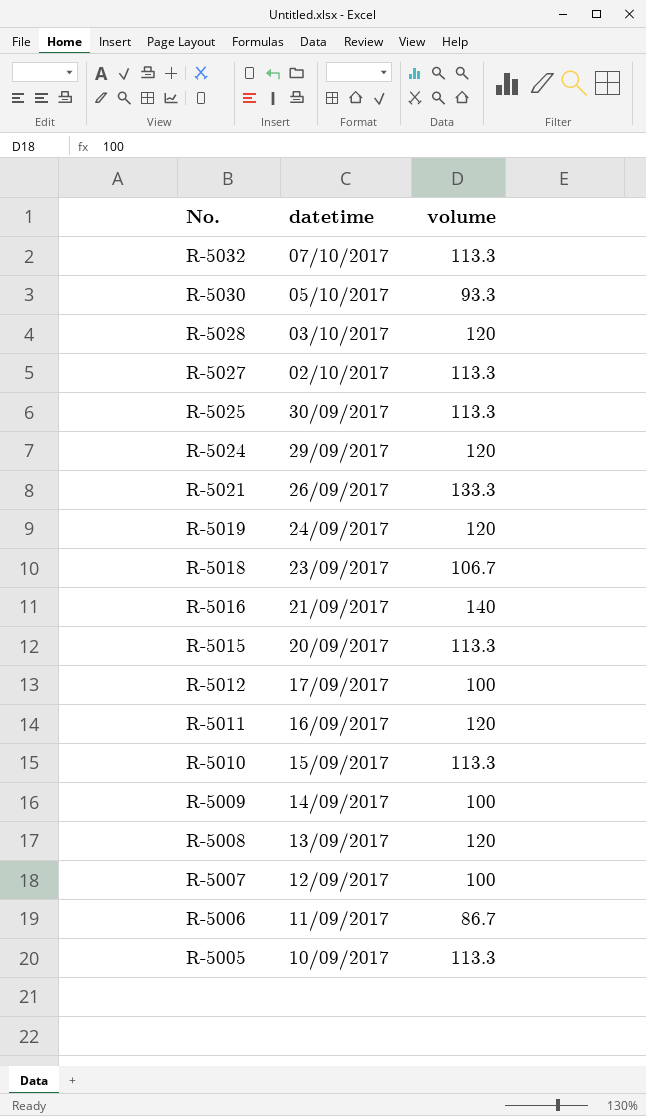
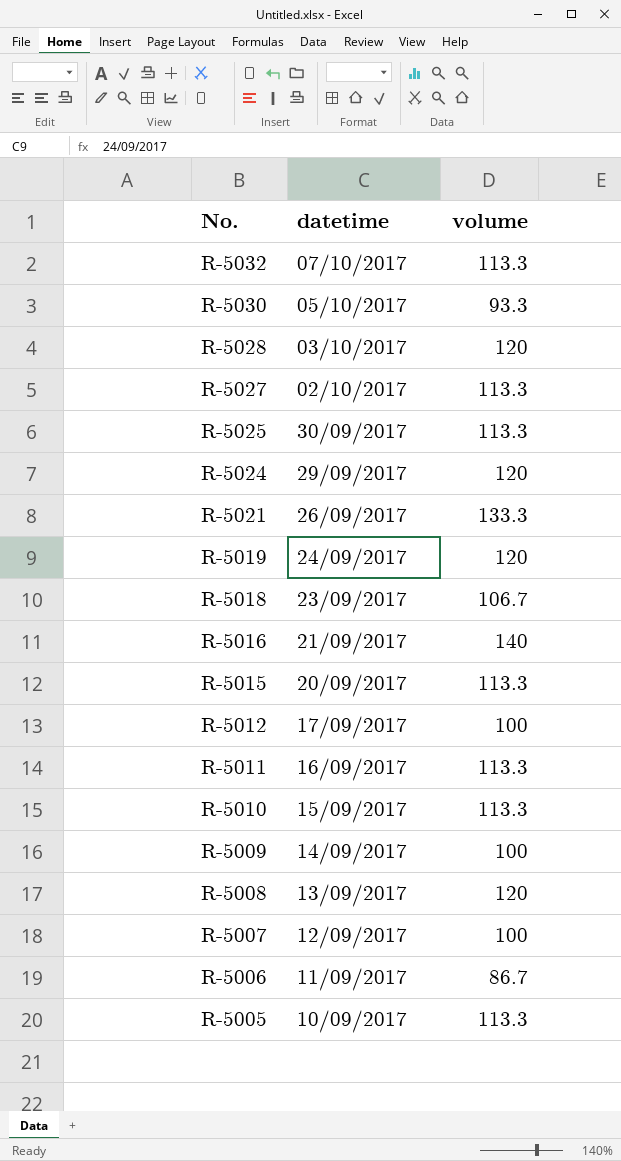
R-5011 | volume: 120 -> 113.3

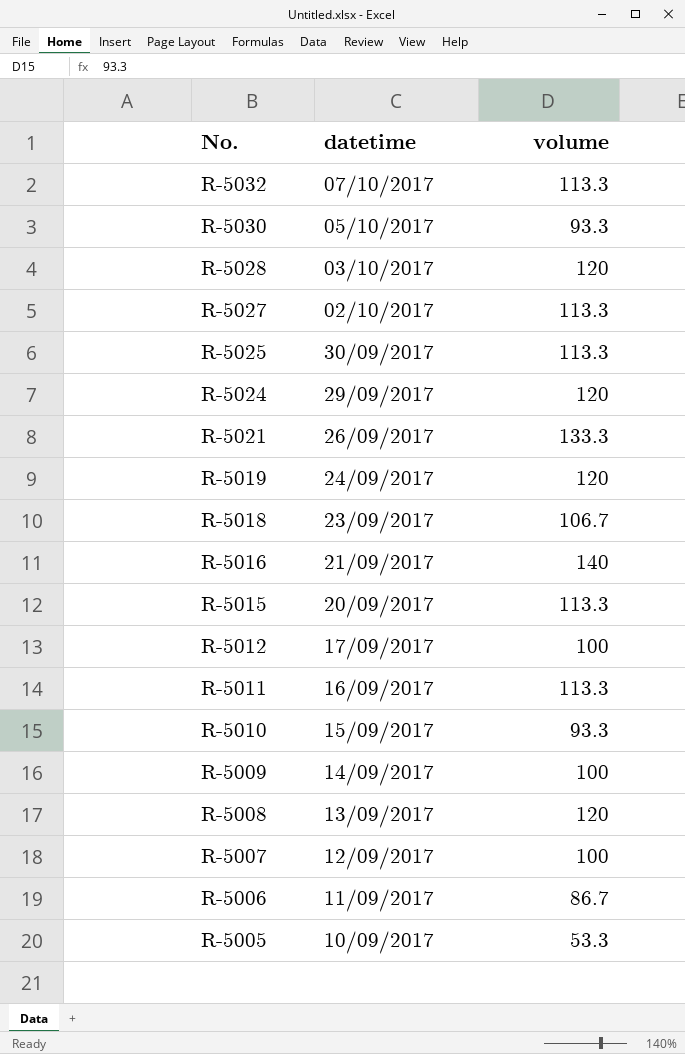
R-5010 | volume: 113.3 -> 93.3
R-5005 | volume: 113.3 -> 53.3

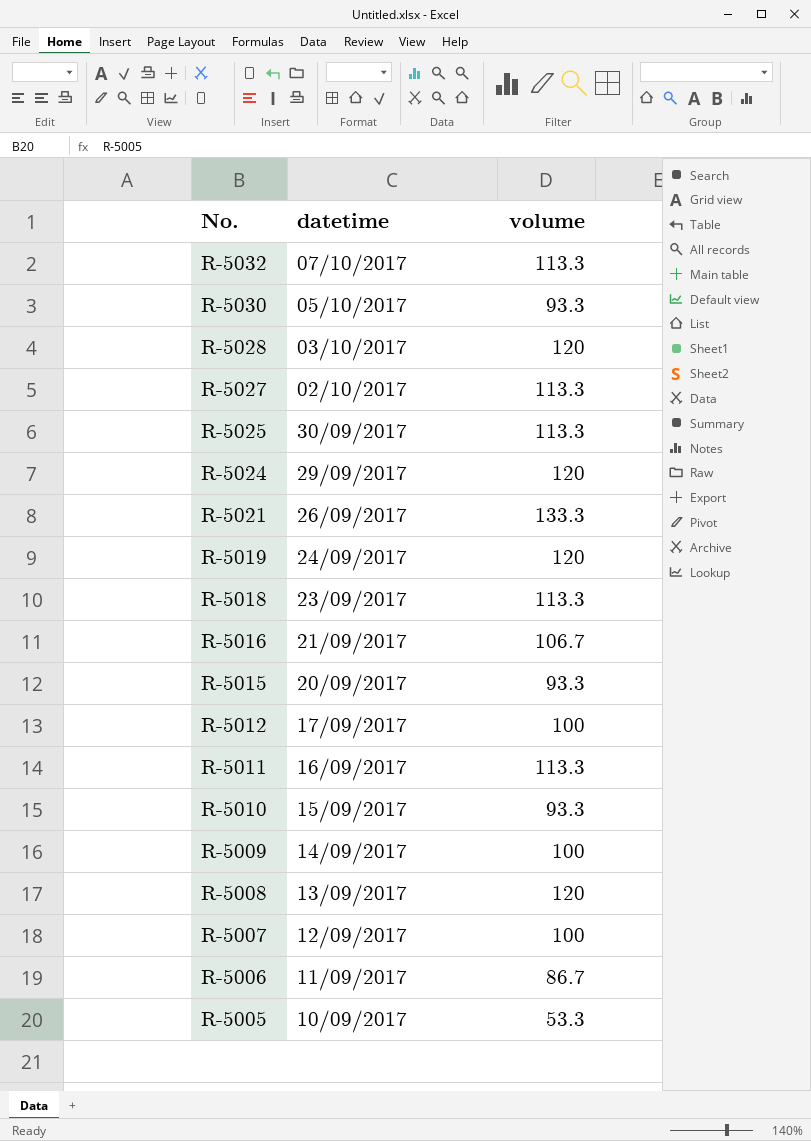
R-5018 | volume: 106.7 -> 113.3
R-5016 | volume: 140 -> 106.7
R-5015 | volume: 113.3 -> 93.3

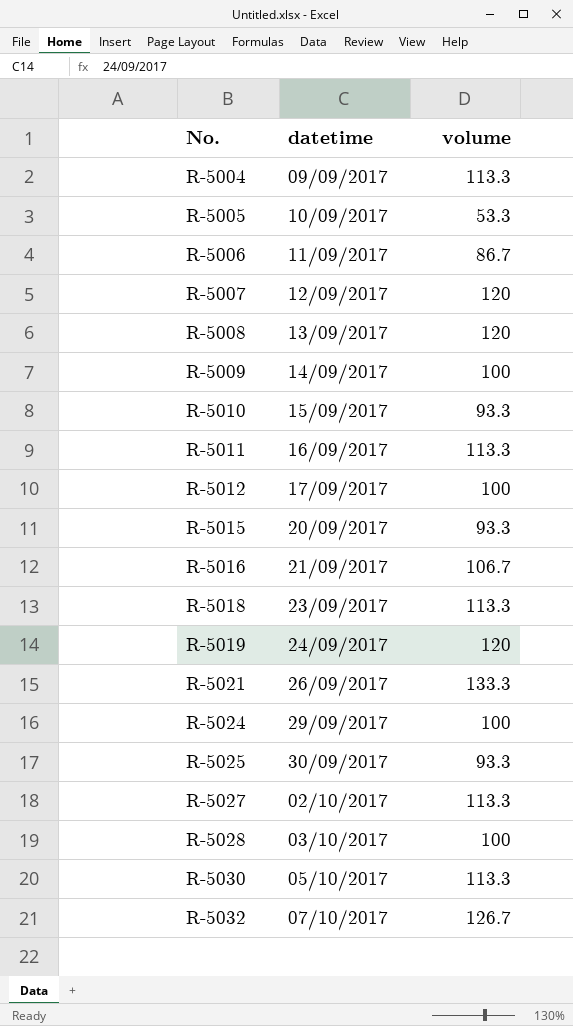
row order: No. descending -> No. ascending
row R-5004: none -> 09/09/2017 | 113.3
R-5007 | volume: 100 -> 120
R-5024 | volume: 120 -> 100
R-5025 | volume: 113.3 -> 93.3
R-5028 | volume: 120 -> 100
R-5030 | volume: 93.3 -> 113.3
R-5032 | volume: 113.3 -> 126.7

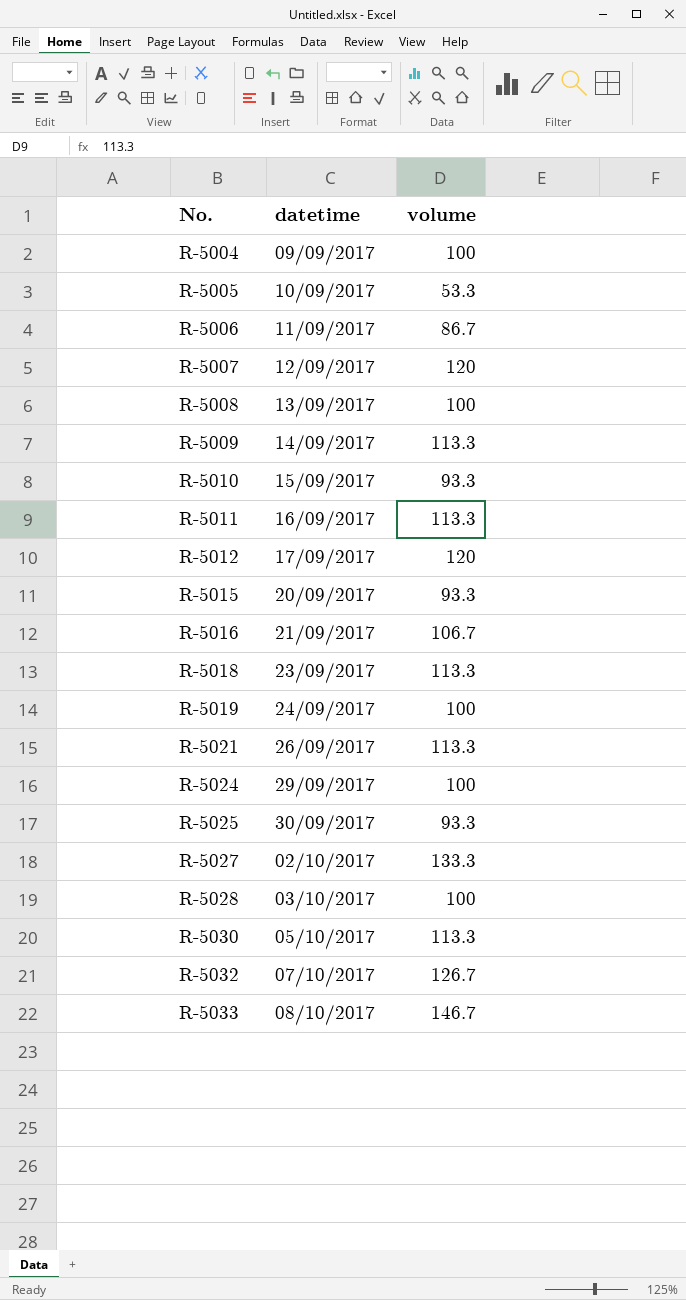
R-5004 | volume: 113.3 -> 100
R-5008 | volume: 120 -> 100
R-5009 | volume: 100 -> 113.3
R-5012 | volume: 100 -> 120
R-5019 | volume: 120 -> 100
R-5021 | volume: 133.3 -> 113.3
R-5027 | volume: 113.3 -> 133.3
row R-5033: none -> 08/10/2017 | 146.7

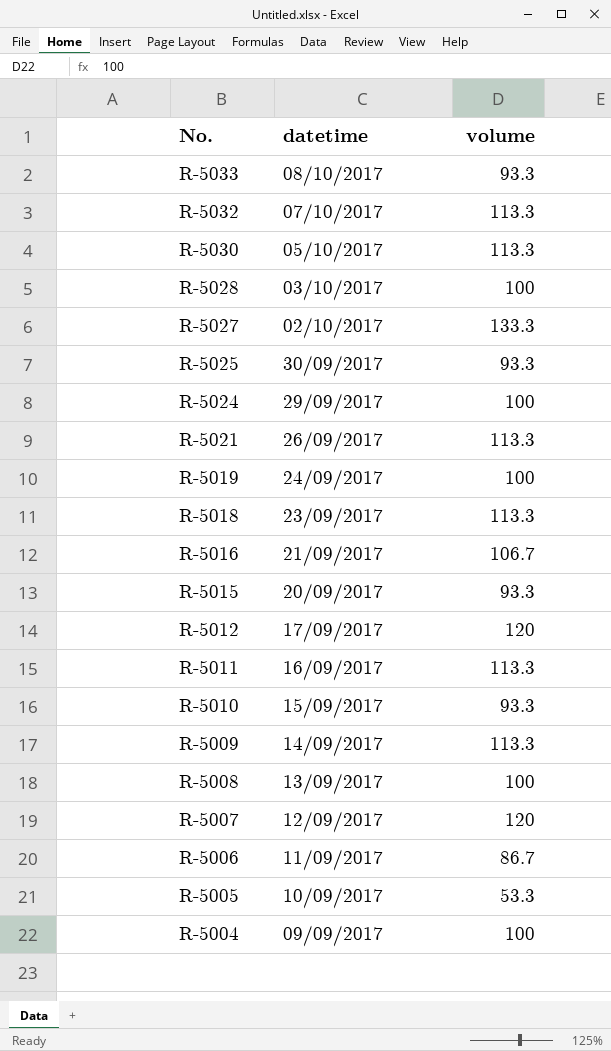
row order: No. ascending -> No. descending
R-5033 | volume: 146.7 -> 93.3
R-5032 | volume: 126.7 -> 113.3

